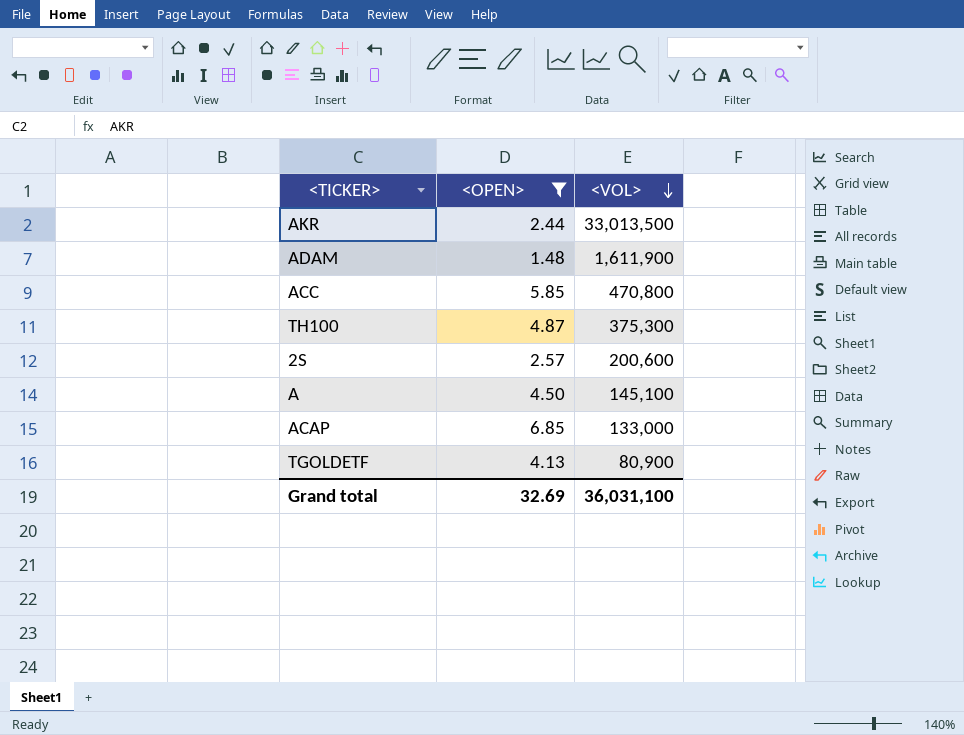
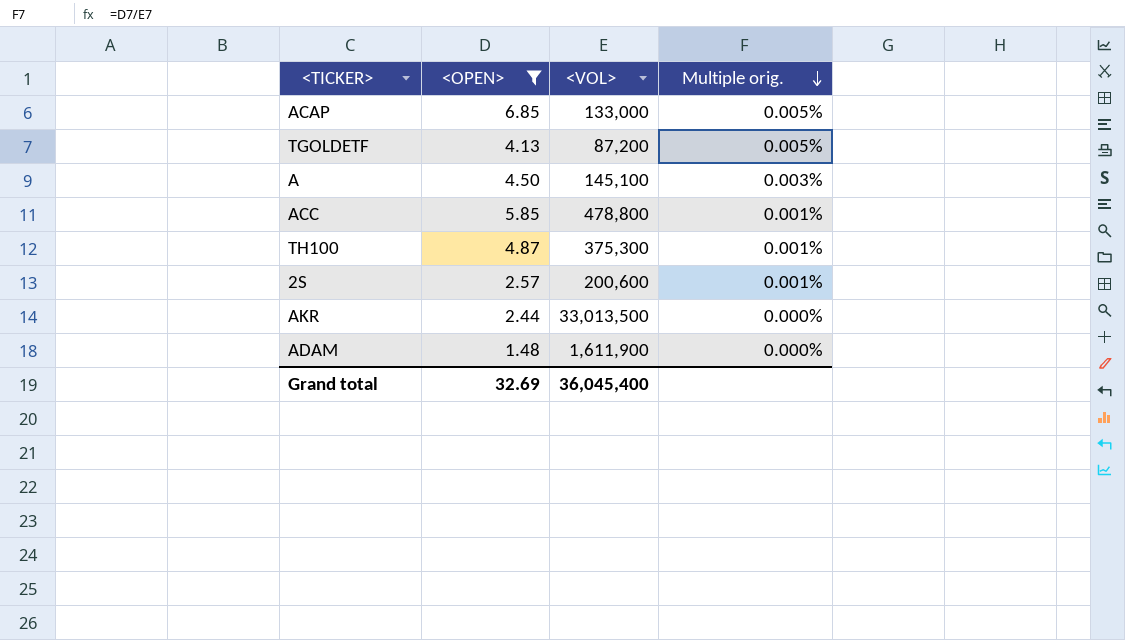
row order: <VOL> descending -> Multiple orig. descending
column Multiple orig. | formula: none -> [<OPEN>] / [<VOL>]
TGOLDETF | <VOL>: 80,900 -> 87,200
ACC | <VOL>: 470,800 -> 478,800
Grand total | <VOL>: 36,031,100 -> 36,045,400

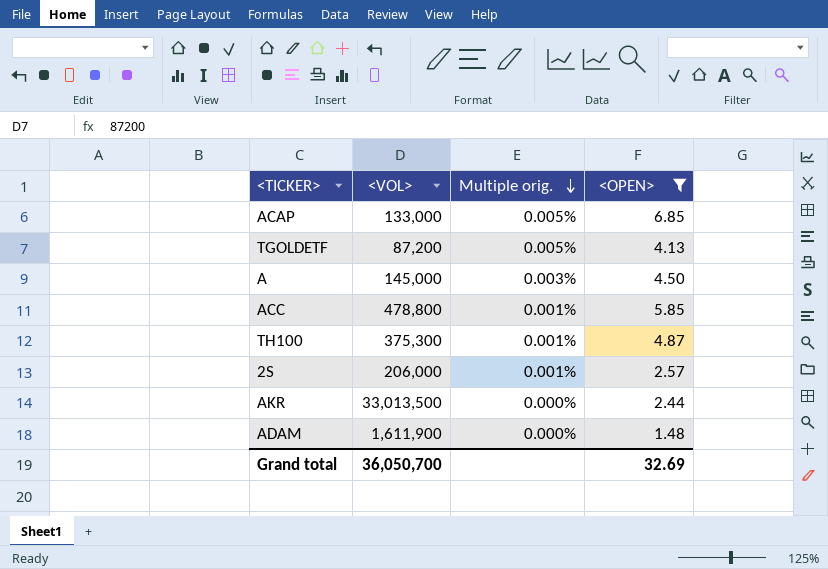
column <OPEN> | position: 2 -> 4
A | <VOL>: 145,100 -> 145,000
2S | <VOL>: 200,600 -> 206,000
Grand total | <VOL>: 36,045,400 -> 36,050,700

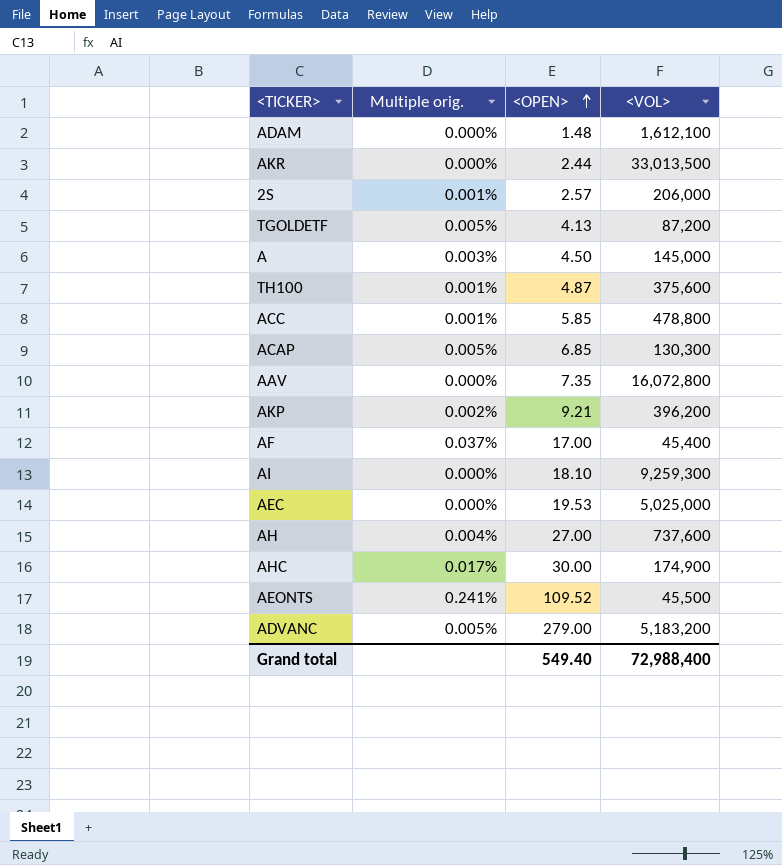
filter: <OPEN> <= 6.85 -> none
row order: Multiple orig. descending -> <OPEN> ascending
column <VOL> | position: 2 -> 4
ADAM | <VOL>: 1,611,900 -> 1,612,100
TH100 | <VOL>: 375,300 -> 375,600
ACAP | <VOL>: 133,000 -> 130,300
Grand total | <OPEN>: 32.69 -> 549.40
Grand total | <VOL>: 36,050,700 -> 72,988,400

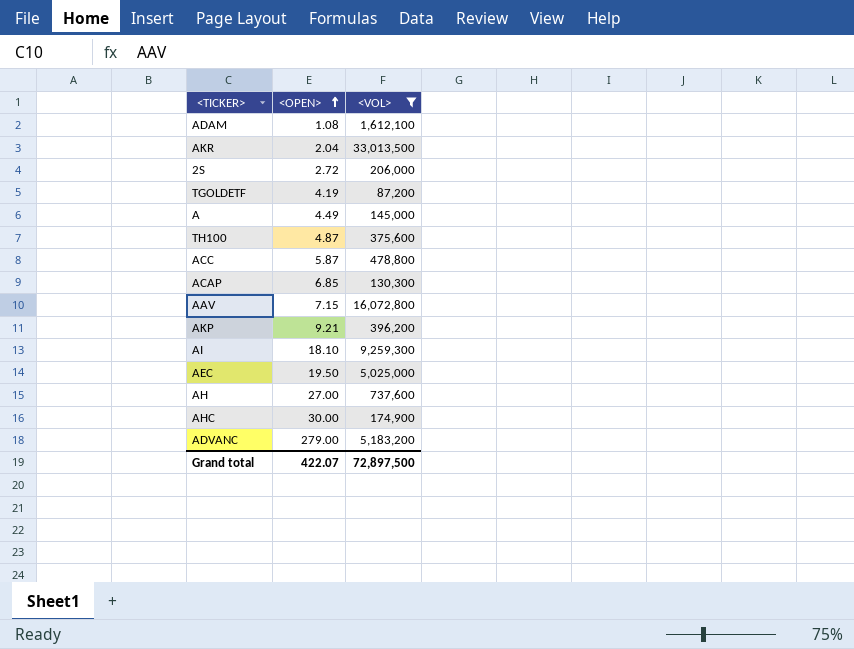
filter: none -> <VOL> >= 87,200
column Multiple orig. | formula: [<OPEN>] / [<VOL>] -> none
ADAM | <OPEN>: 1.48 -> 1.08
AKR | <OPEN>: 2.44 -> 2.04
2S | <OPEN>: 2.57 -> 2.72
TGOLDETF | <OPEN>: 4.13 -> 4.19
A | <OPEN>: 4.50 -> 4.49
ACC | <OPEN>: 5.85 -> 5.87
AAV | <OPEN>: 7.35 -> 7.15
AEC | <OPEN>: 19.53 -> 19.50
Grand total | <OPEN>: 549.40 -> 422.07
Grand total | <VOL>: 72,988,400 -> 72,897,500

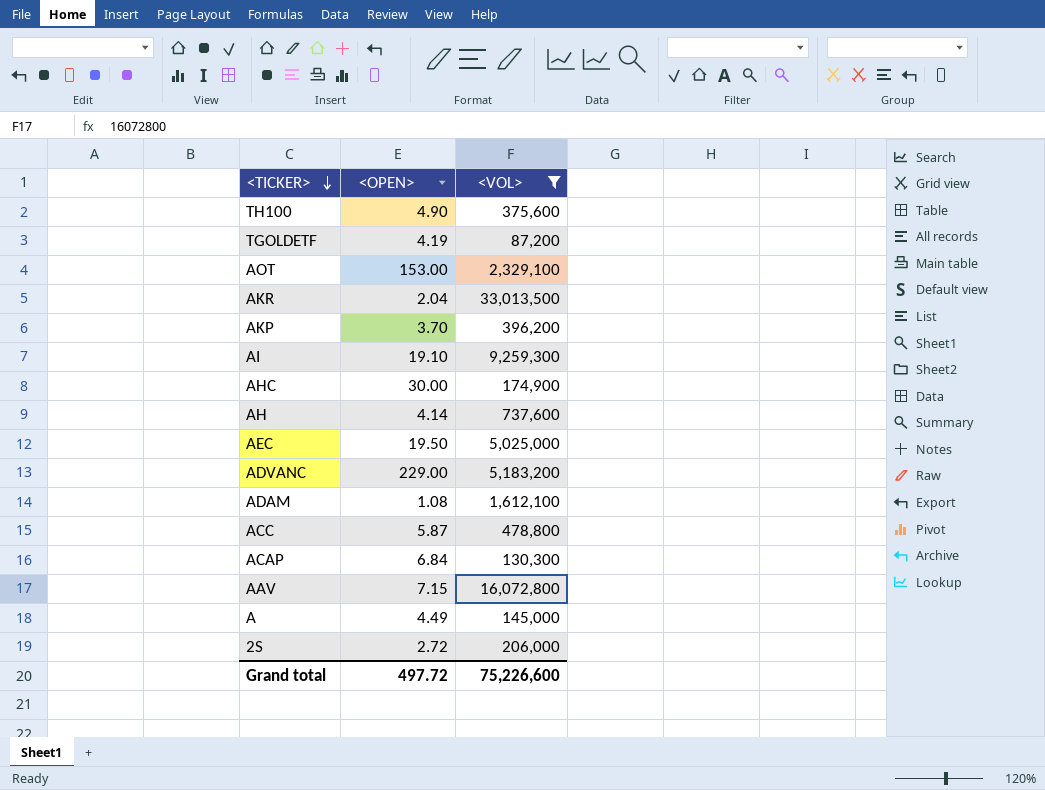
row order: <OPEN> ascending -> <TICKER> descending
TH100 | <OPEN>: 4.87 -> 4.90
row AOT: none -> 153.00 | 2,329,100
AKP | <OPEN>: 9.21 -> 3.70
AI | <OPEN>: 18.10 -> 19.10
AH | <OPEN>: 27.00 -> 4.14
ADVANC | <OPEN>: 279.00 -> 229.00
ACAP | <OPEN>: 6.85 -> 6.84
Grand total | <OPEN>: 422.07 -> 497.72
Grand total | <VOL>: 72,897,500 -> 75,226,600

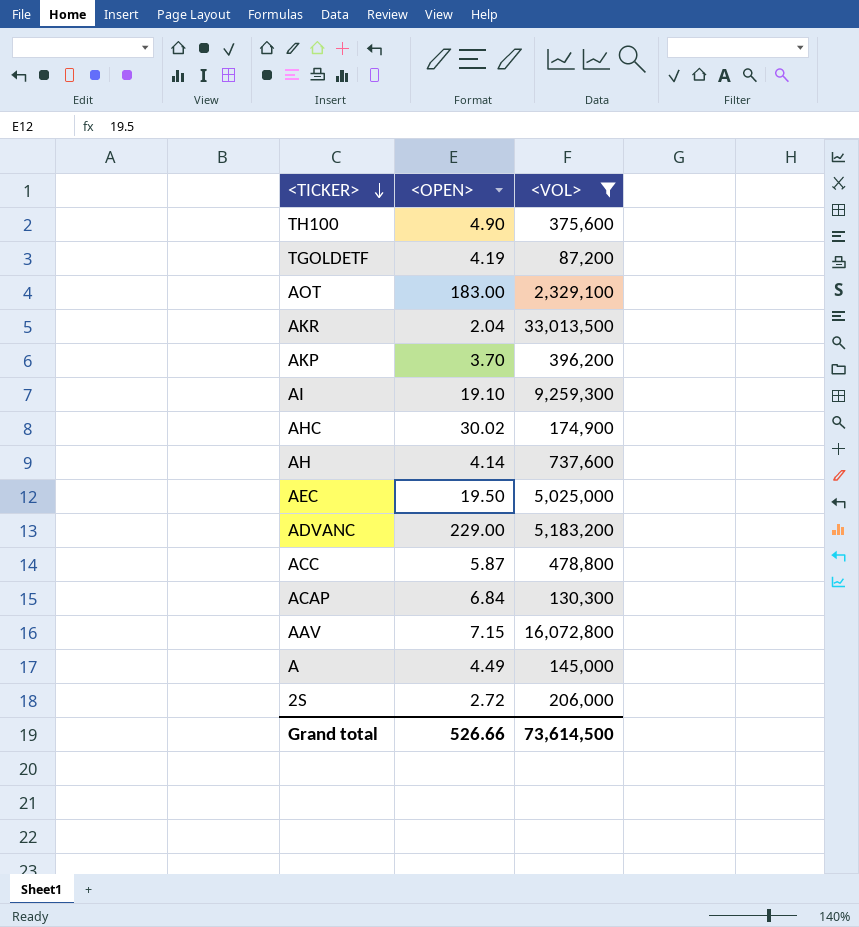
row ADAM: 1.08 | 1,612,100 -> none
AOT | <OPEN>: 153.00 -> 183.00
AHC | <OPEN>: 30.00 -> 30.02
Grand total | <OPEN>: 497.72 -> 526.66
Grand total | <VOL>: 75,226,600 -> 73,614,500

